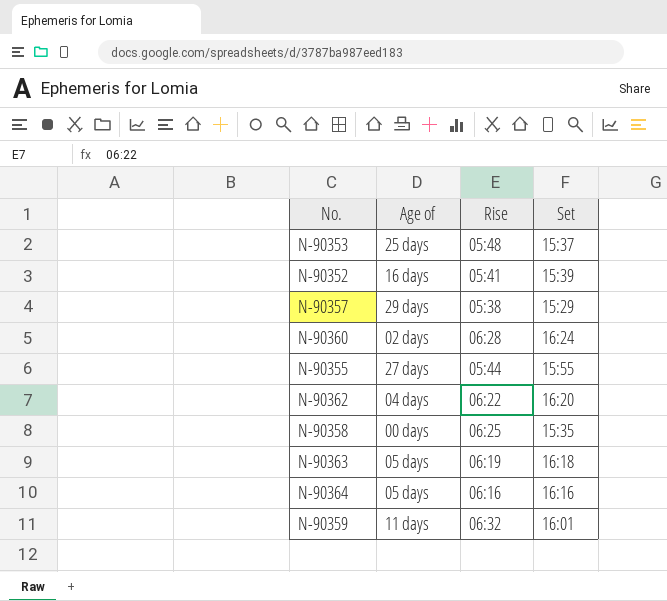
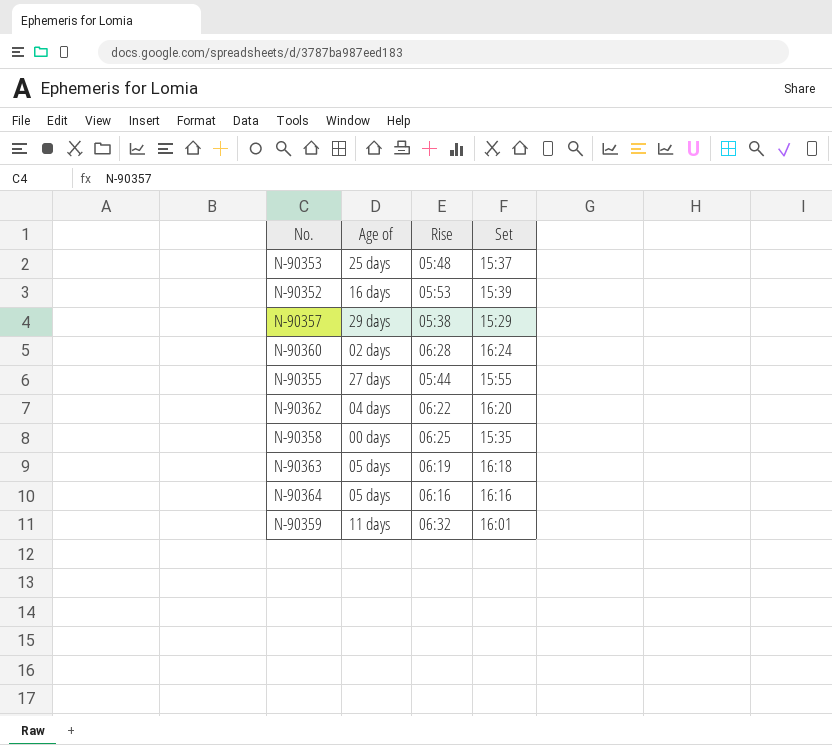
N-90352 | Rise: 05:41 -> 05:53

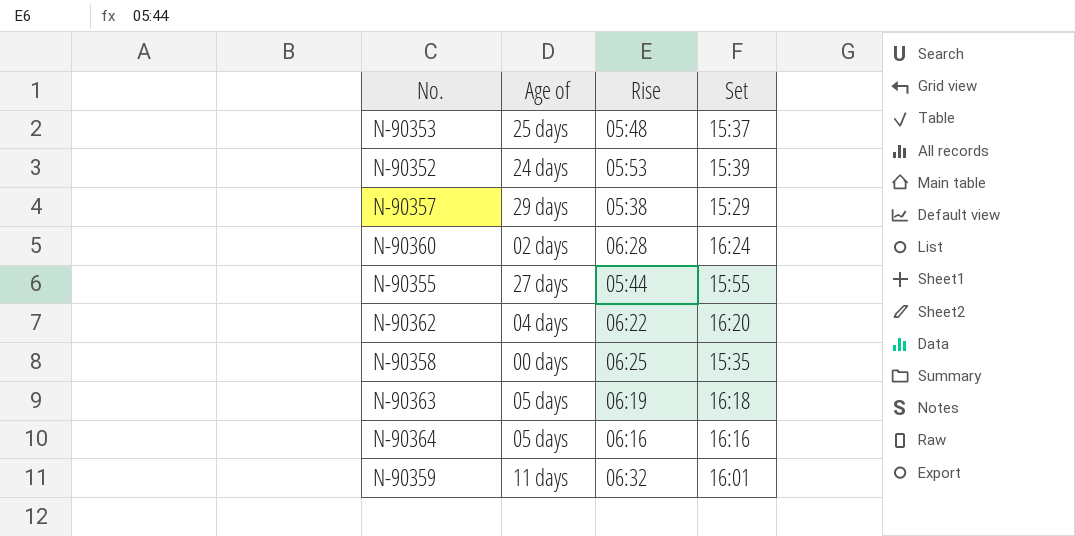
N-90352 | Age of: 16 days -> 24 days

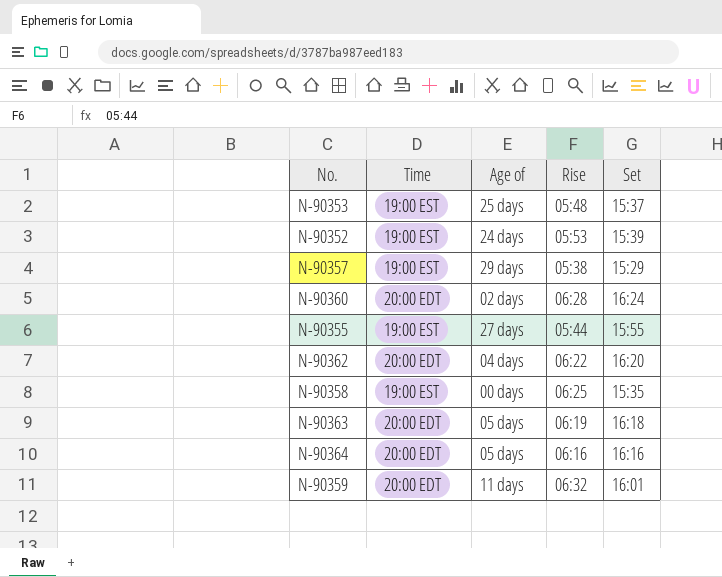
column Time | position: none -> 2

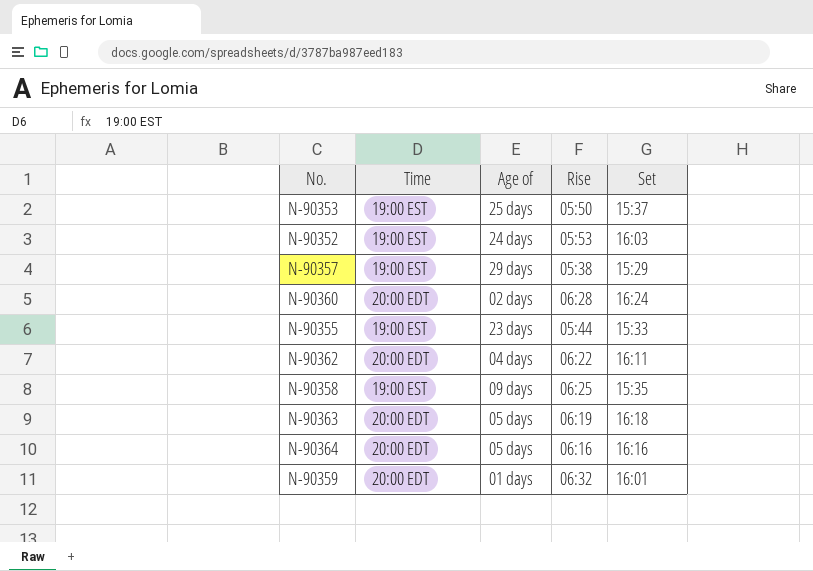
N-90353 | Rise: 05:48 -> 05:50
N-90352 | Set: 15:39 -> 16:03
N-90355 | Age of: 27 days -> 23 days
N-90355 | Set: 15:55 -> 15:33
N-90362 | Set: 16:20 -> 16:11
N-90358 | Age of: 00 days -> 09 days
N-90359 | Age of: 11 days -> 01 days

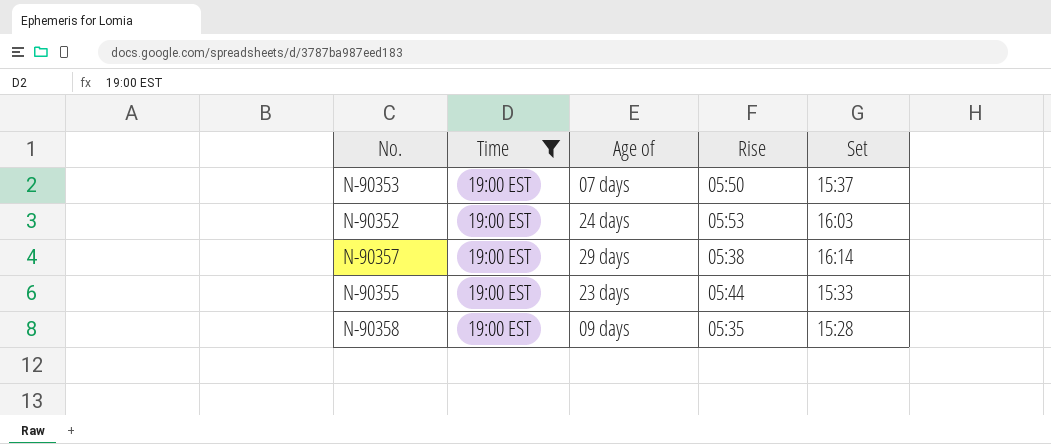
filter: none -> Time = 19:00 EST
N-90353 | Age of: 25 days -> 07 days
N-90357 | Set: 15:29 -> 16:14
N-90358 | Rise: 06:25 -> 05:35
N-90358 | Set: 15:35 -> 15:28

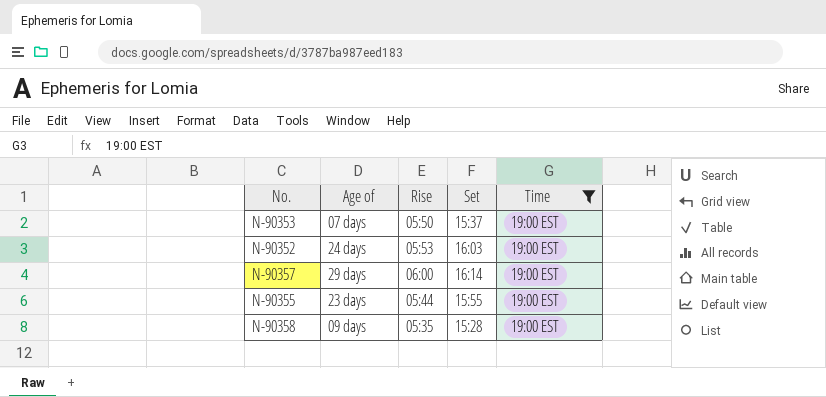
column Time | position: 2 -> 5
N-90357 | Rise: 05:38 -> 06:00
N-90355 | Set: 15:33 -> 15:55

